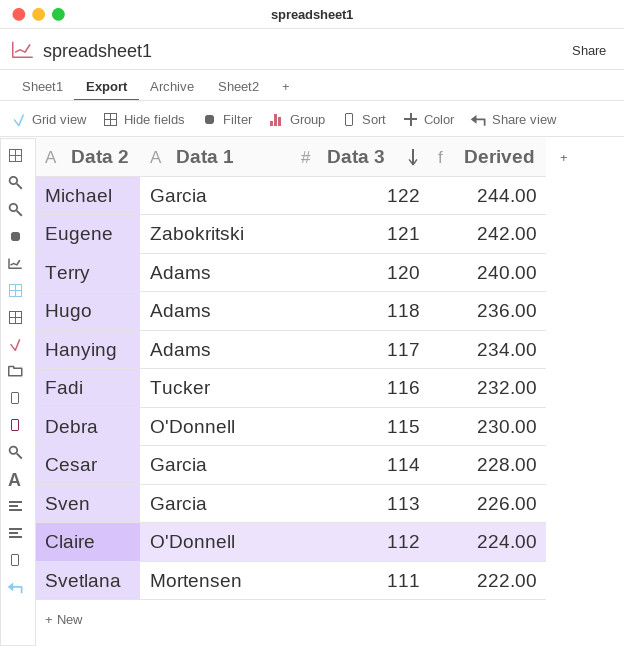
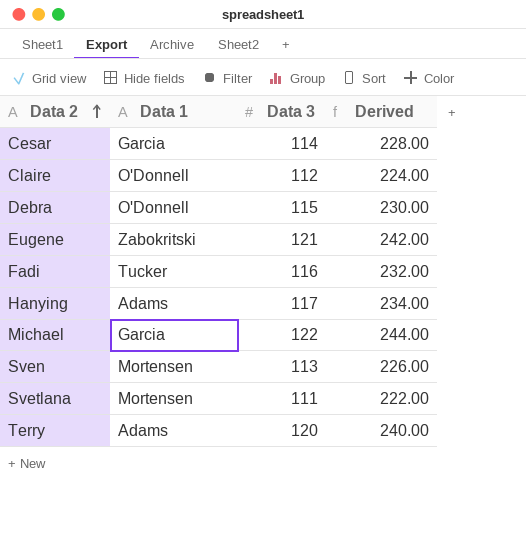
row order: Data 3 descending -> Data 2 ascending
row Hugo: Adams | 118 | 236.00 -> none
Sven | Data 1: Garcia -> Mortensen

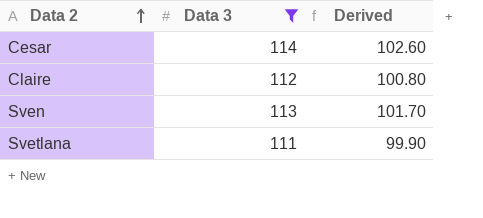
filter: none -> Data 3 <= 114
column Data 1 | position: 2 -> none
column Derived | formula: [Data 3] * 2 -> [Data 3] * 0.9

